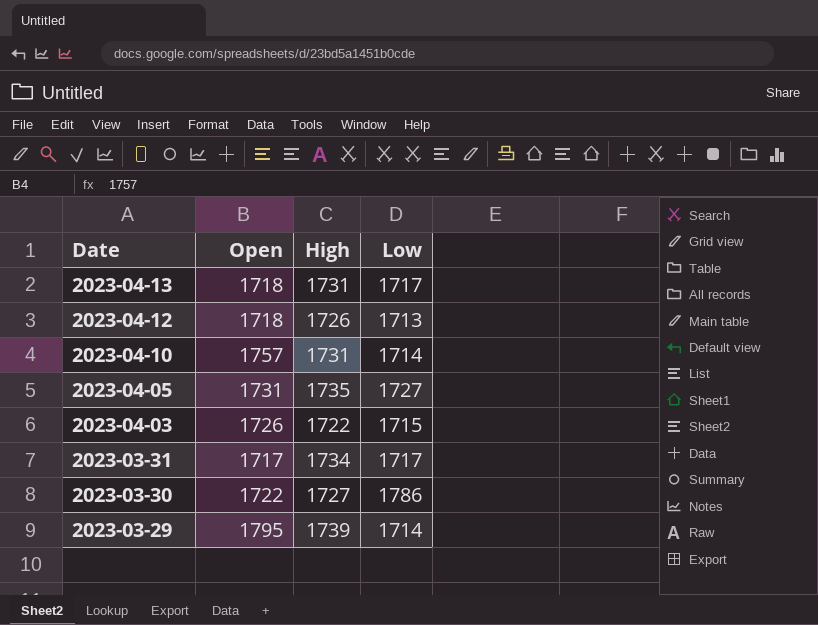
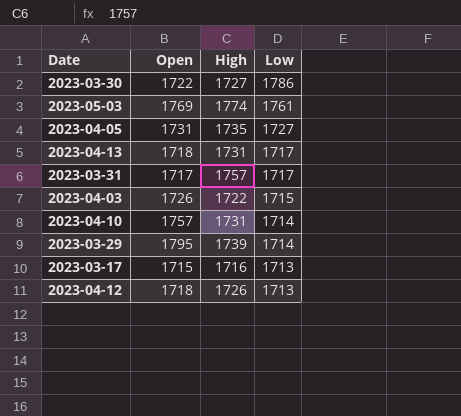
row order: Date descending -> Low descending
row 2023-05-03: none -> 1769 | 1774 | 1761
2023-03-31 | High: 1734 -> 1757
row 2023-03-17: none -> 1715 | 1716 | 1713

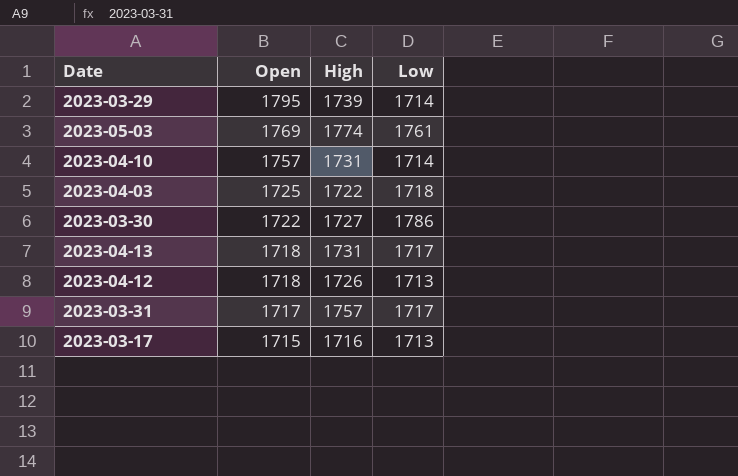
row order: Low descending -> Open descending
row 2023-04-05: 1731 | 1735 | 1727 -> none
2023-04-03 | Open: 1726 -> 1725
2023-04-03 | Low: 1715 -> 1718

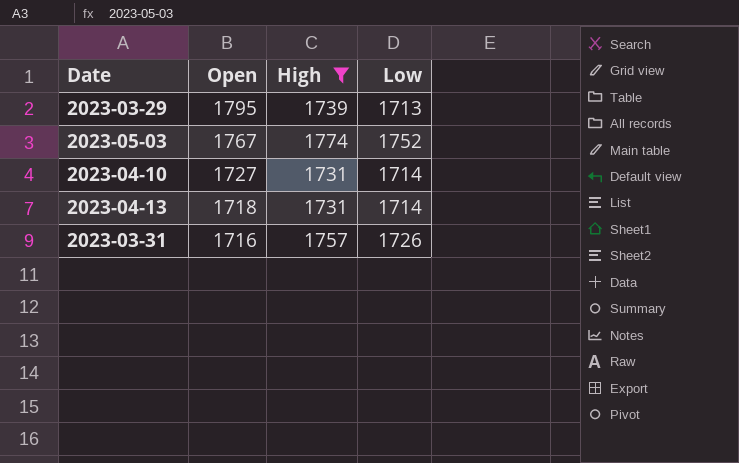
filter: none -> High >= 1731
2023-03-29 | Low: 1714 -> 1713
2023-05-03 | Open: 1769 -> 1767
2023-05-03 | Low: 1761 -> 1752
2023-04-10 | Open: 1757 -> 1727
2023-04-13 | Low: 1717 -> 1714
2023-03-31 | Open: 1717 -> 1716
2023-03-31 | Low: 1717 -> 1726

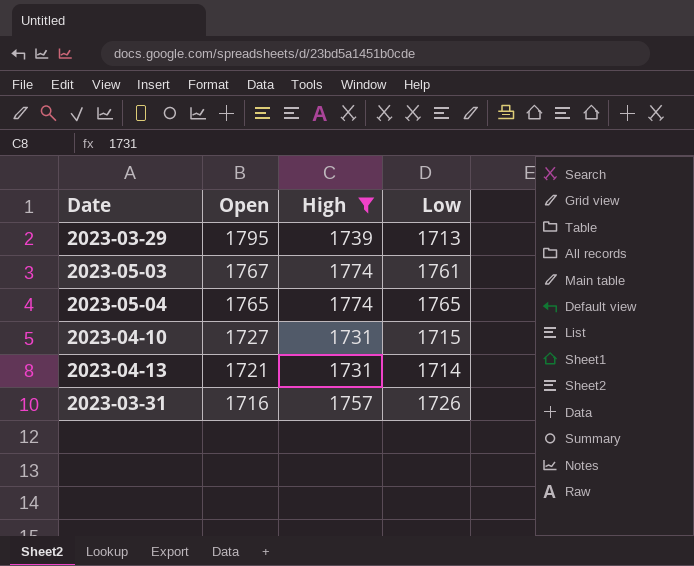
2023-05-03 | Low: 1752 -> 1761
row 2023-05-04: none -> 1765 | 1774 | 1765
2023-04-10 | Low: 1714 -> 1715
2023-04-13 | Open: 1718 -> 1721

